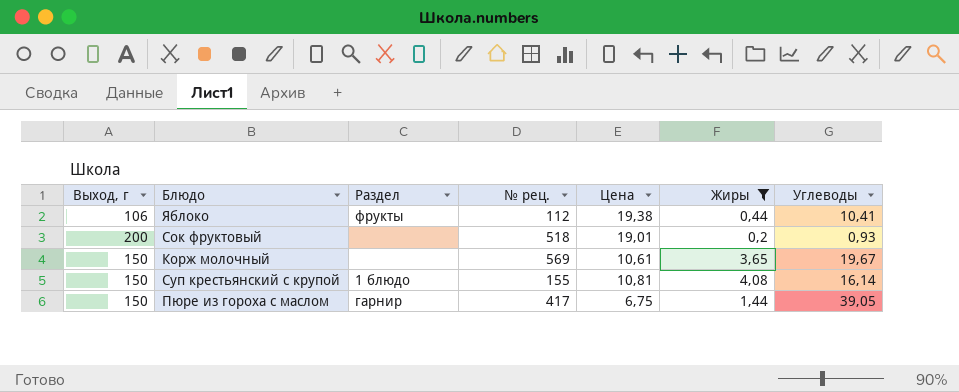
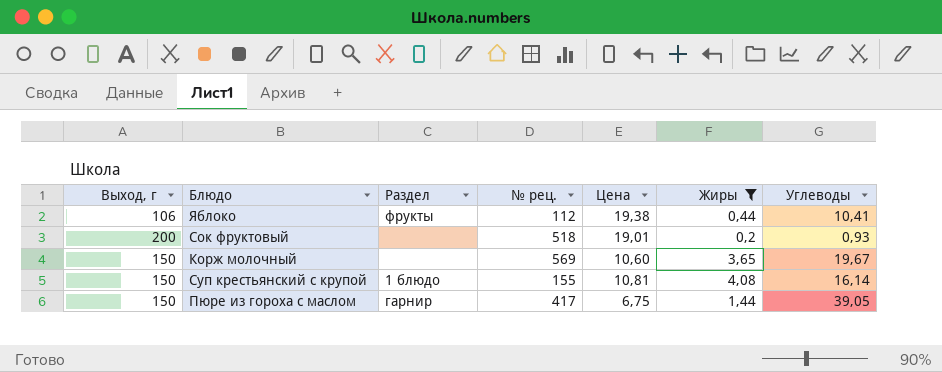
Корж молочный | Цена: 10,61 -> 10,60

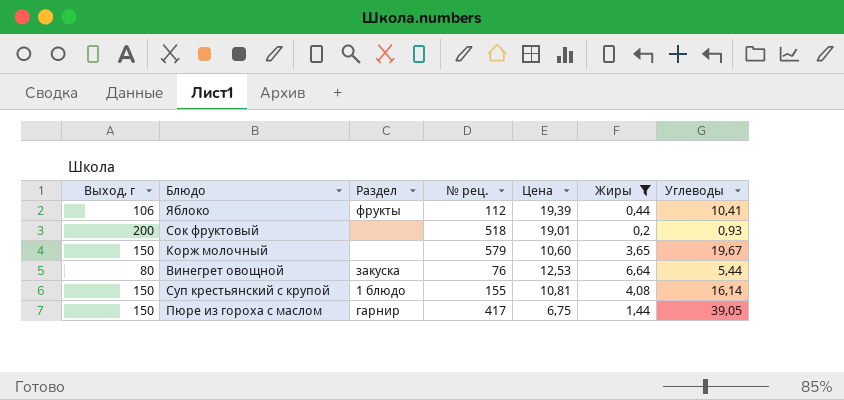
Яблоко | Цена: 19,38 -> 19,39
Корж молочный | № рец.: 569 -> 579
row Винегрет овощной: none -> 80 | закуска | 76 | 12,53 | 6,64 | 5,44

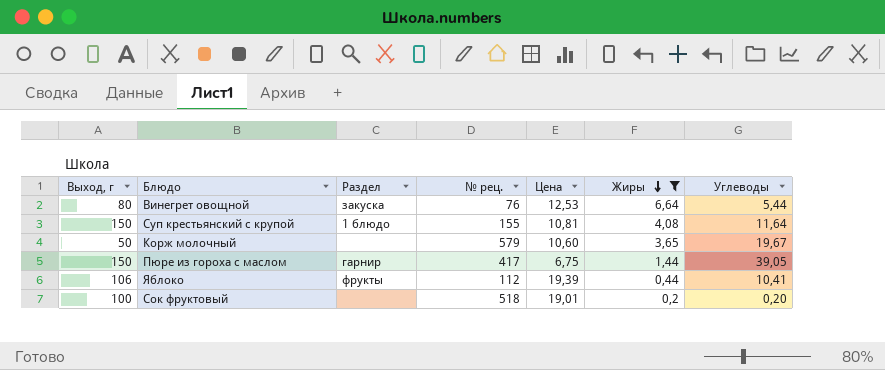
row order: none -> Жиры descending
Суп крестьянский с крупой | Углеводы: 16,14 -> 11,64
Корж молочный | Выход, г: 150 -> 50
Сок фруктовый | Выход, г: 200 -> 100
Сок фруктовый | Углеводы: 0,93 -> 0,20

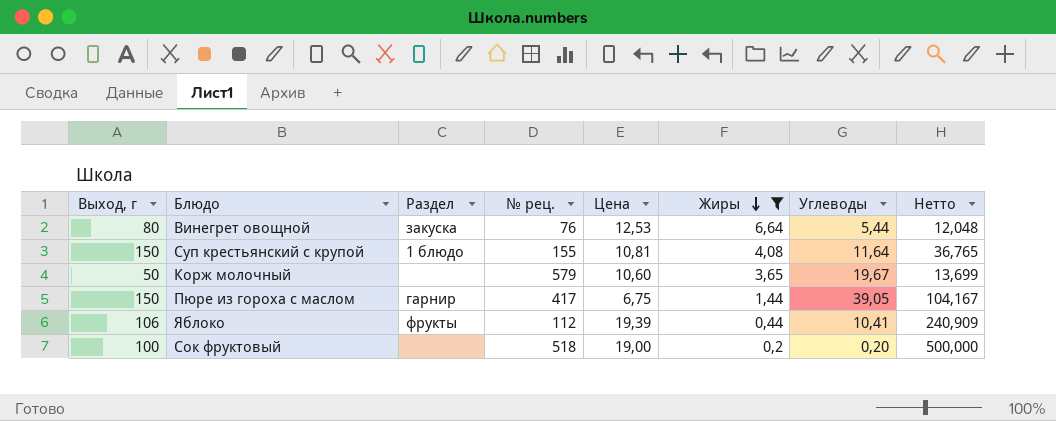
column Нетто | formula: none -> [Выход, г] / [Жиры]
Сок фруктовый | Цена: 19,01 -> 19,00

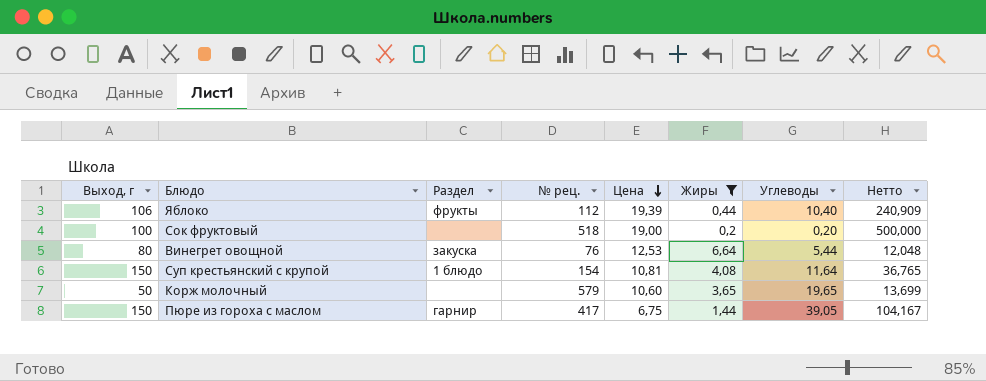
row order: Жиры descending -> Цена descending
Яблоко | Углеводы: 10,41 -> 10,40
Суп крестьянский с крупой | № рец.: 155 -> 154
Корж молочный | Углеводы: 19,67 -> 19,65

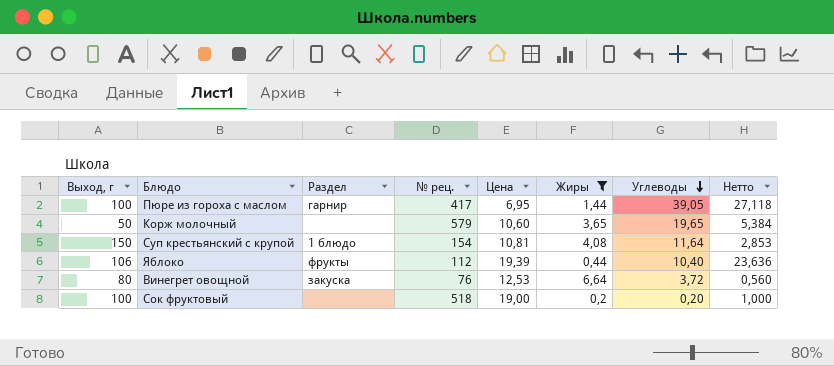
row order: Цена descending -> Углеводы descending
column Нетто | formula: [Выход, г] / [Жиры] -> [Углеводы] / [Жиры]
Пюре из гороха с маслом | Выход, г: 150 -> 100
Пюре из гороха с маслом | Цена: 6,75 -> 6,95
Винегрет овощной | Углеводы: 5,44 -> 3,72

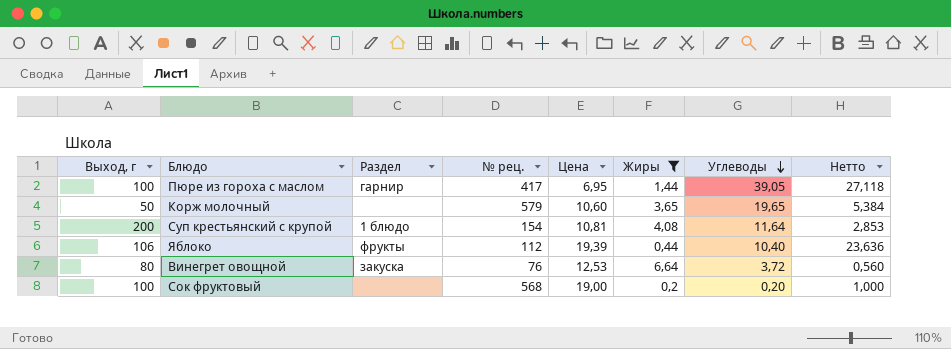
Суп крестьянский с крупой | Выход, г: 150 -> 200
Сок фруктовый | № рец.: 518 -> 568

